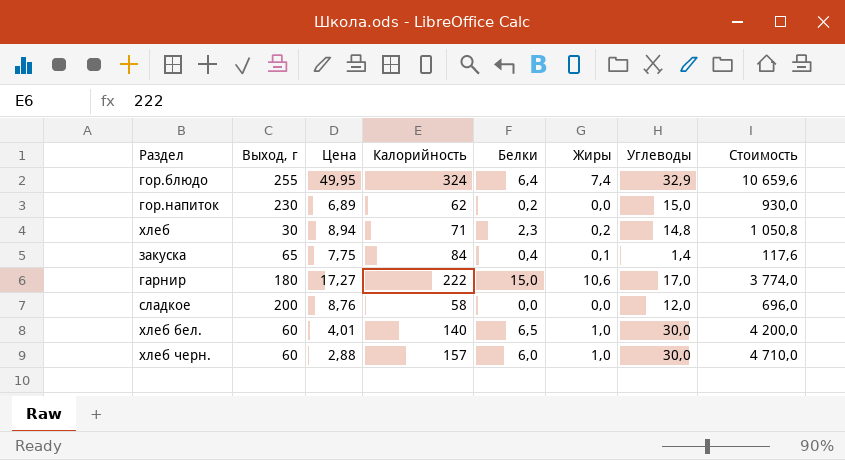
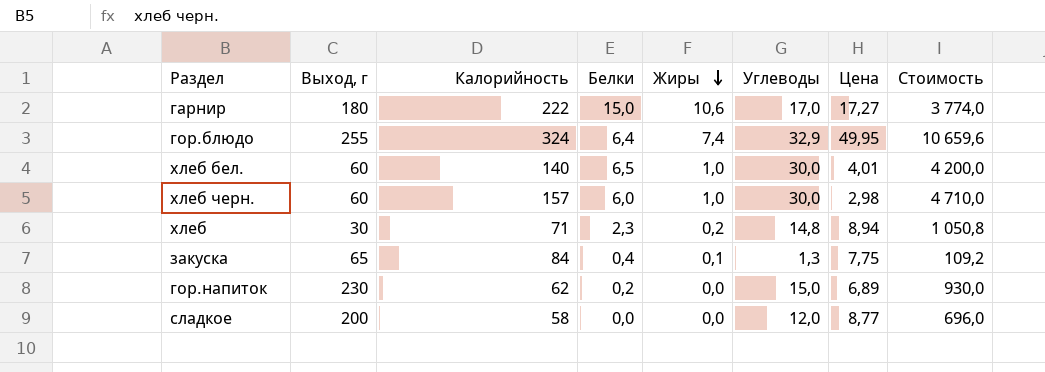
row order: none -> Жиры descending
column Цена | position: 3 -> 7
хлеб черн. | Цена: 2,88 -> 2,98
закуска | Углеводы: 1,4 -> 1,3
закуска | Стоимость: 117,6 -> 109,2
сладкое | Цена: 8,76 -> 8,77

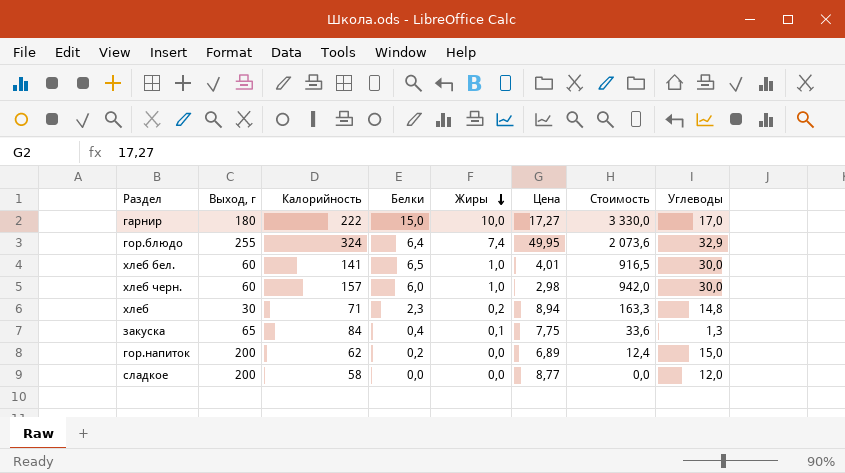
column Стоимость | formula: [Калорийность] * [Углеводы] -> [Калорийность] * [Белки]
column Углеводы | position: 6 -> 8
гарнир | Жиры: 10,6 -> 10,0
хлеб бел. | Калорийность: 140 -> 141
гор.напиток | Выход, г: 230 -> 200

